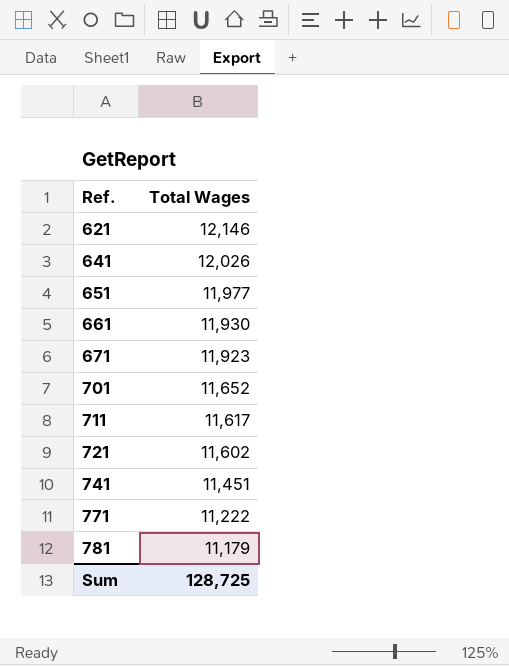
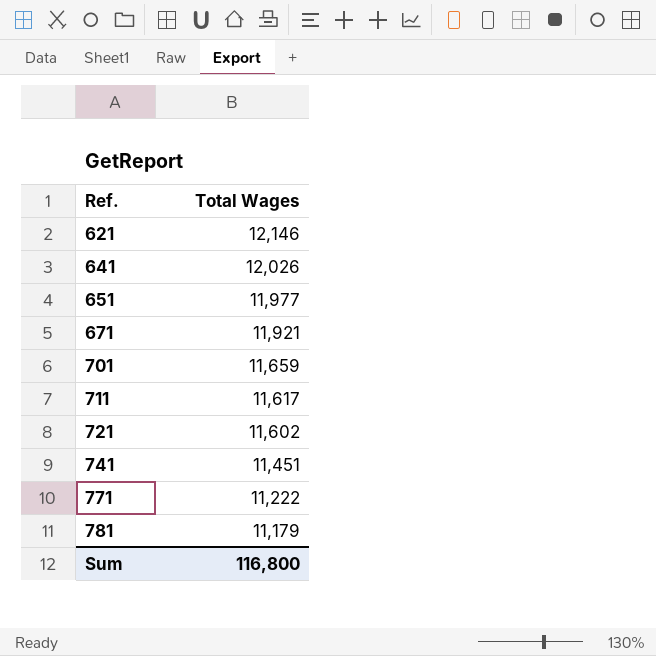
row 661: 11,930 -> none
671 | Total Wages: 11,923 -> 11,921
701 | Total Wages: 11,652 -> 11,659
Sum | Total Wages: 128,725 -> 116,800

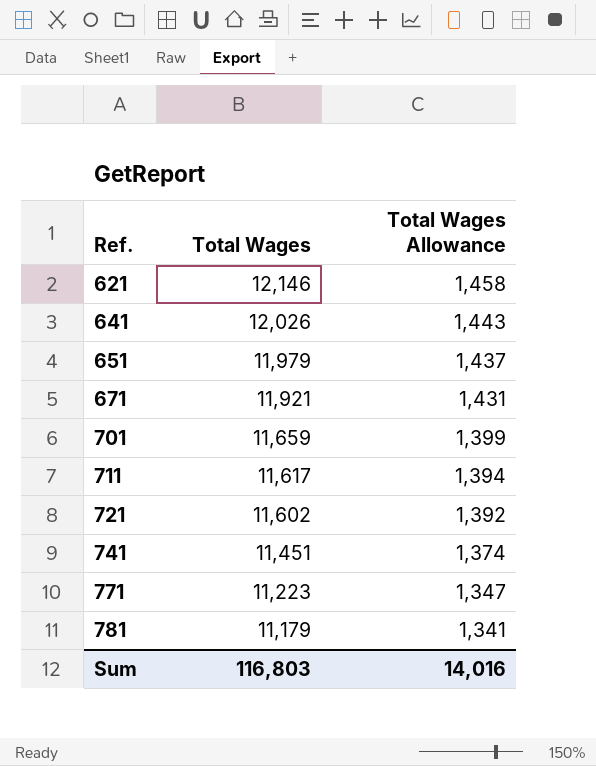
column Total Wages Allowance | formula: none -> [Total Wages] * 0.12
651 | Total Wages: 11,977 -> 11,979
771 | Total Wages: 11,222 -> 11,223
Sum | Total Wages: 116,800 -> 116,803

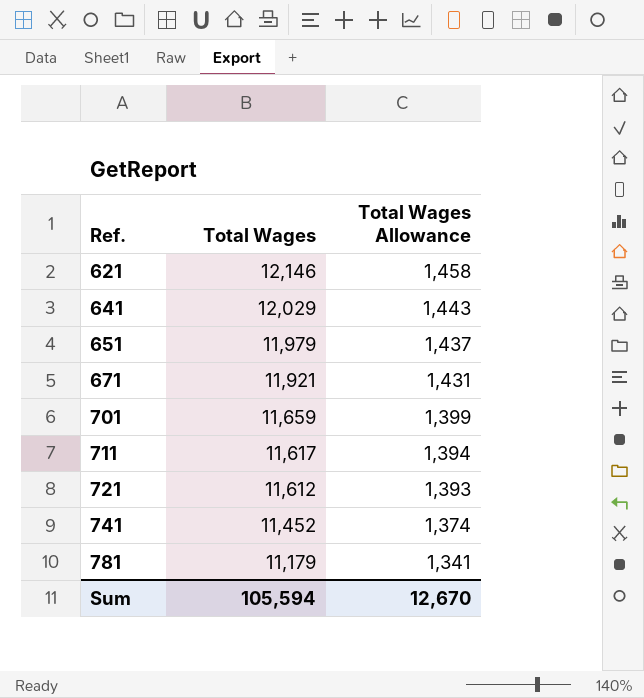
row 771: 11,223 | 1,347 -> none
641 | Total Wages: 12,026 -> 12,029
721 | Total Wages: 11,602 -> 11,612
721 | Total Wages Allowance: 1,392 -> 1,393
741 | Total Wages: 11,451 -> 11,452
Sum | Total Wages: 116,803 -> 105,594
Sum | Total Wages Allowance: 14,016 -> 12,670

